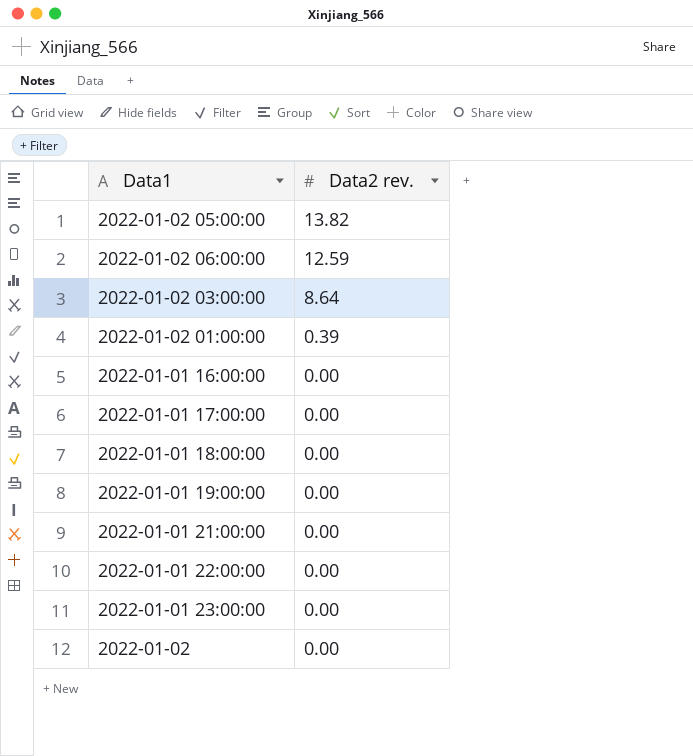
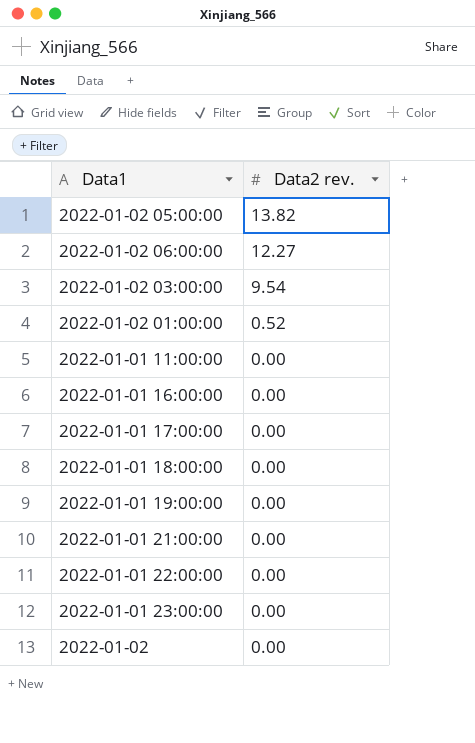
2022-01-02 06:00:00 | Data2 rev.: 12.59 -> 12.27
2022-01-02 03:00:00 | Data2 rev.: 8.64 -> 9.54
2022-01-02 01:00:00 | Data2 rev.: 0.39 -> 0.52
row 2022-01-01 11:00:00: none -> 0.00

